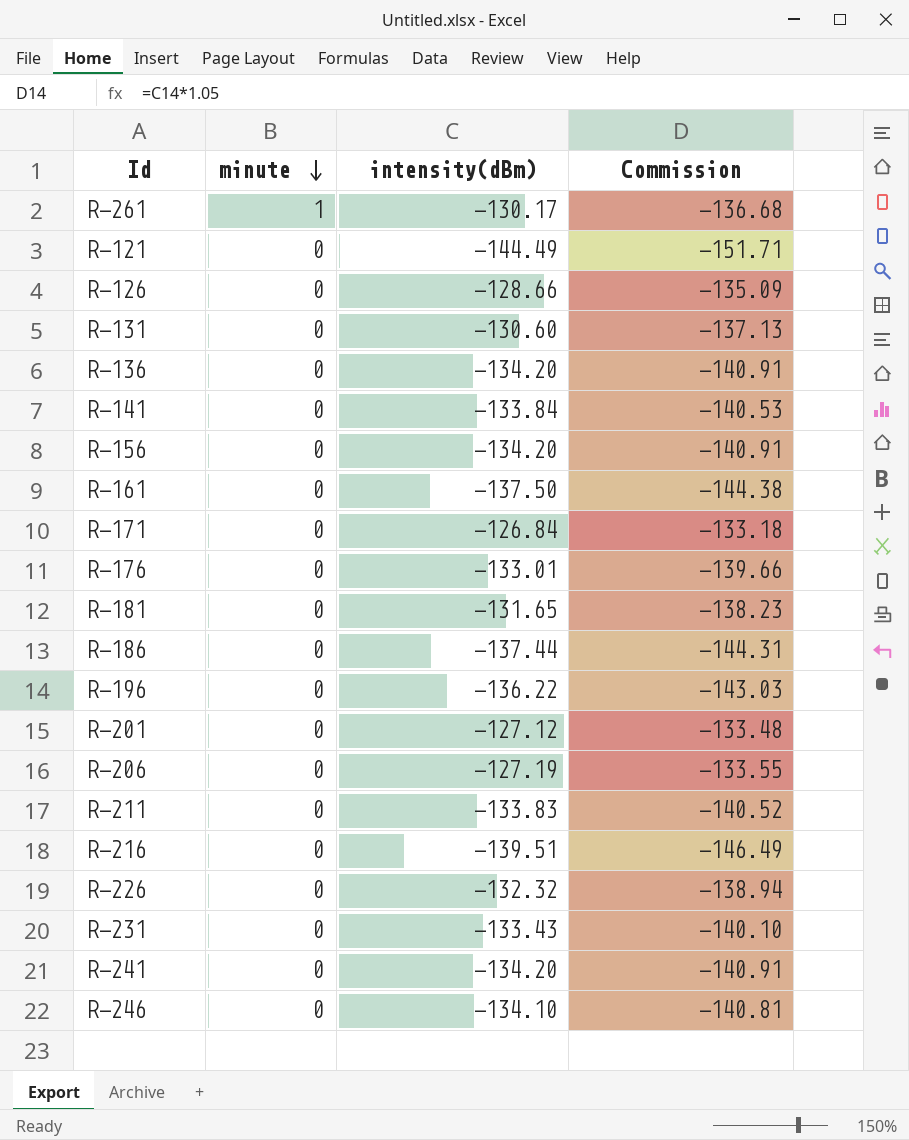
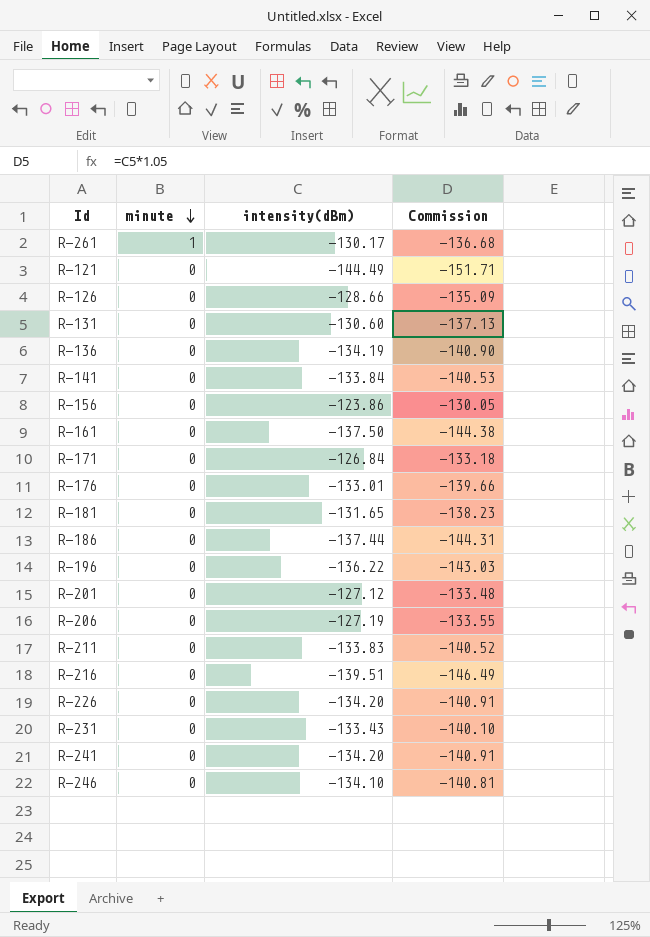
R-136 | intensity(dBm): -134.20 -> -134.19
R-136 | Commission: -140.91 -> -140.90
R-156 | intensity(dBm): -134.20 -> -123.86
R-156 | Commission: -140.91 -> -130.05
R-226 | intensity(dBm): -132.32 -> -134.20
R-226 | Commission: -138.94 -> -140.91

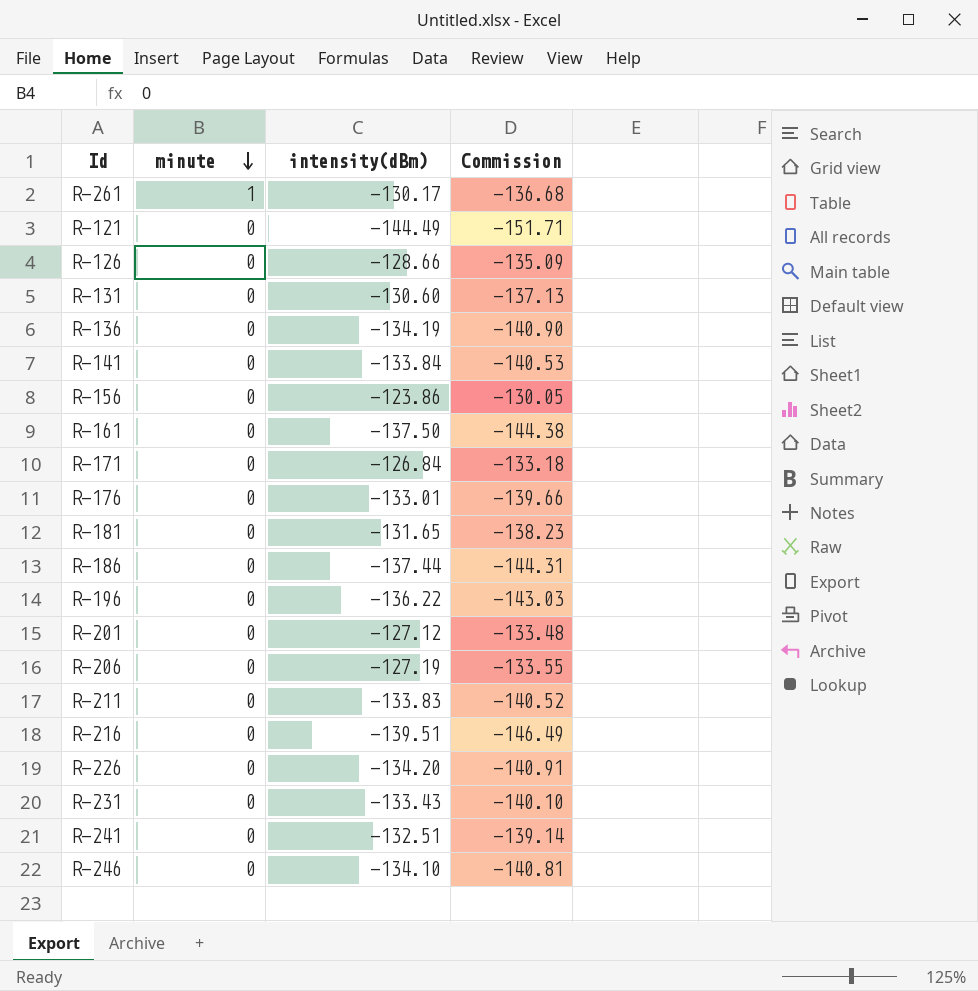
R-241 | intensity(dBm): -134.20 -> -132.51
R-241 | Commission: -140.91 -> -139.14

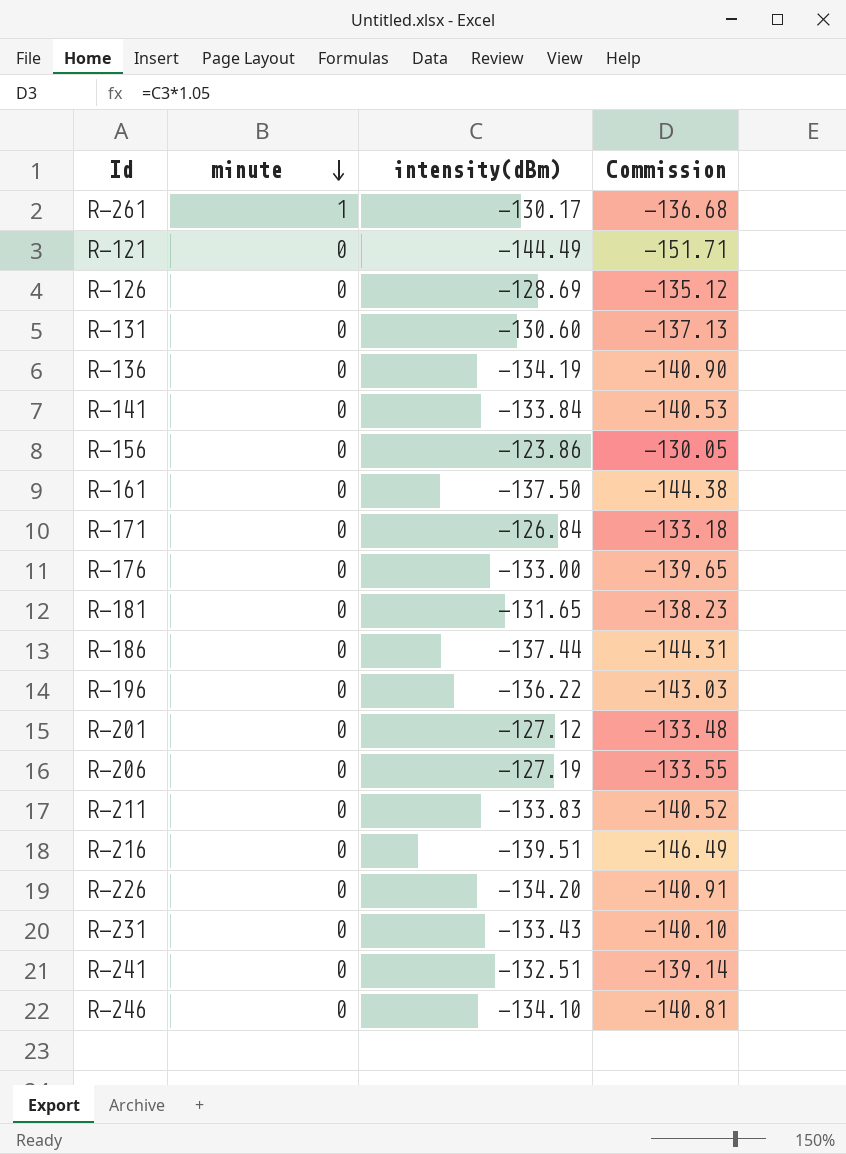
R-126 | intensity(dBm): -128.66 -> -128.69
R-126 | Commission: -135.09 -> -135.12
R-176 | intensity(dBm): -133.01 -> -133.00
R-176 | Commission: -139.66 -> -139.65

